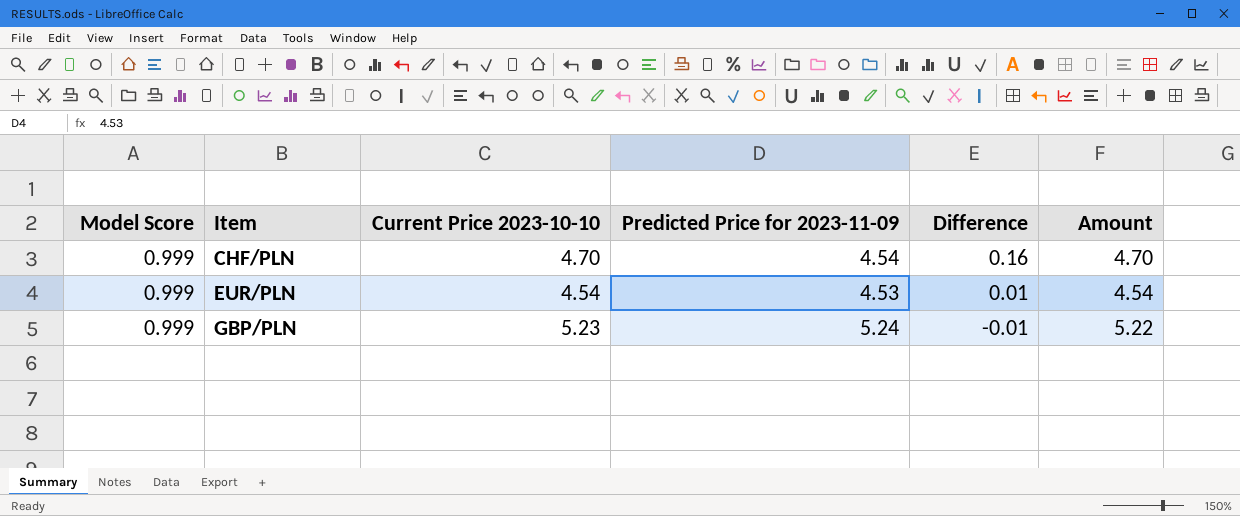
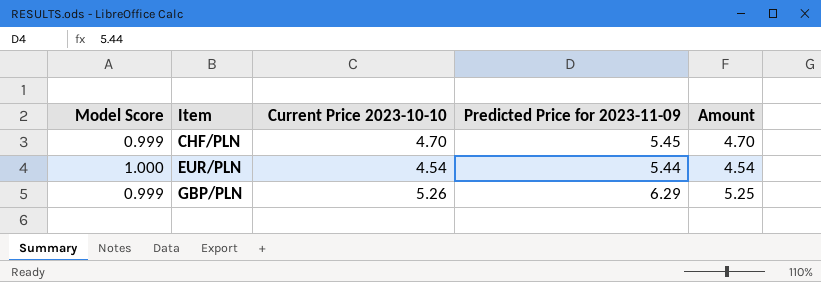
column Difference | formula: [Current Price 2023-10-10] - [Predicted Price for 2023-11-09] -> none
CHF/PLN | Predicted Price for 2023-11-09: 4.54 -> 5.45
EUR/PLN | Model Score: 0.999 -> 1.000
EUR/PLN | Predicted Price for 2023-11-09: 4.53 -> 5.44
GBP/PLN | Current Price 2023-10-10: 5.23 -> 5.26
GBP/PLN | Predicted Price for 2023-11-09: 5.24 -> 6.29
GBP/PLN | Amount: 5.22 -> 5.25

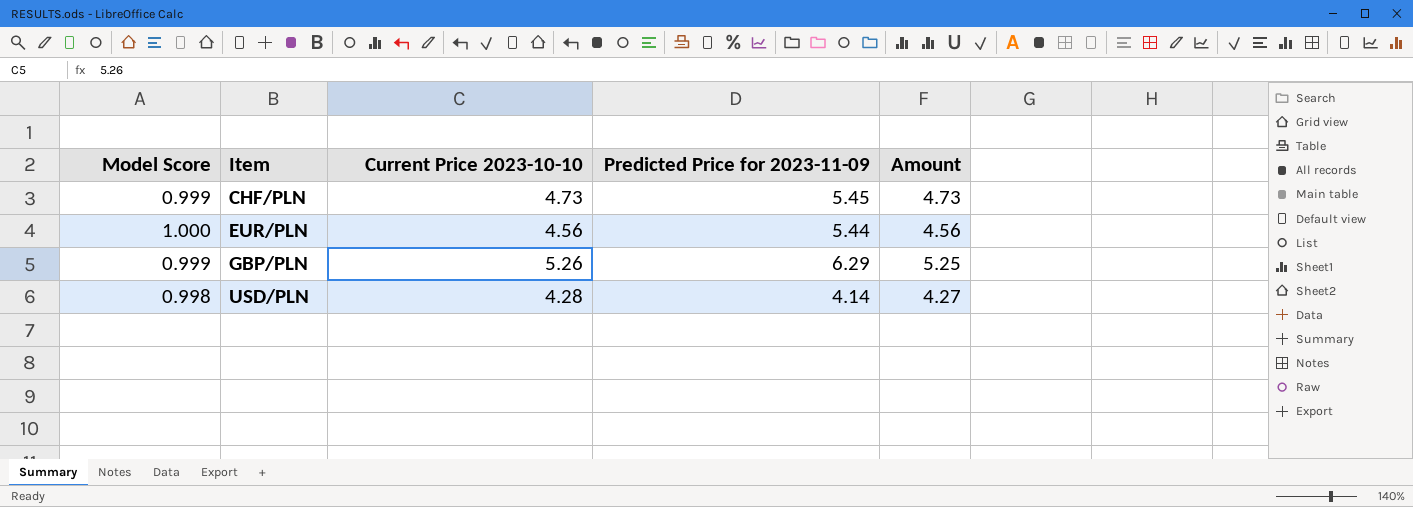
CHF/PLN | Current Price 2023-10-10: 4.70 -> 4.73
CHF/PLN | Amount: 4.70 -> 4.73
EUR/PLN | Current Price 2023-10-10: 4.54 -> 4.56
EUR/PLN | Amount: 4.54 -> 4.56
row USD/PLN: none -> 0.998 | 4.28 | 4.14 | 4.27

